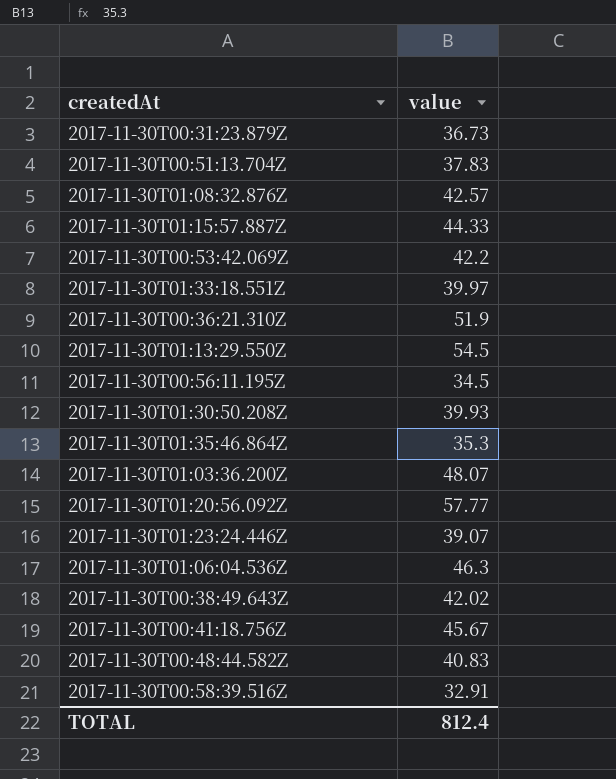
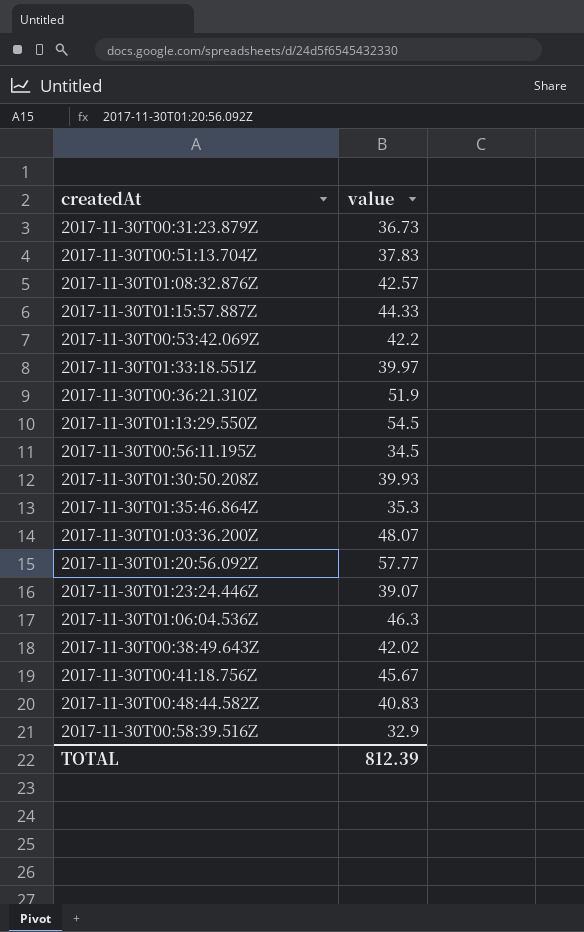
2017-11-30T00:58:39.516Z | value: 32.91 -> 32.9
TOTAL | value: 812.4 -> 812.39

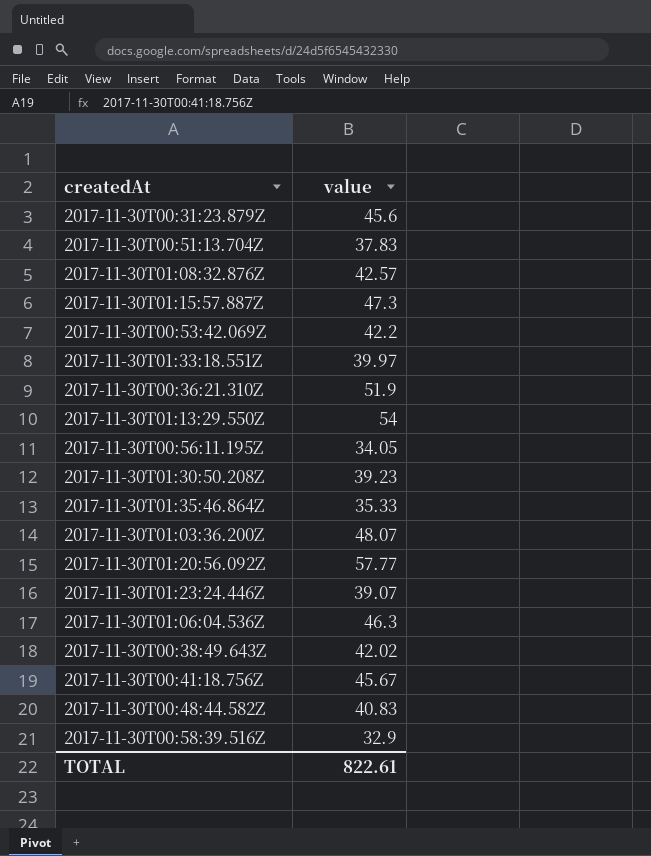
2017-11-30T00:31:23.879Z | value: 36.73 -> 45.6
2017-11-30T01:15:57.887Z | value: 44.33 -> 47.3
2017-11-30T01:13:29.550Z | value: 54.5 -> 54
2017-11-30T00:56:11.195Z | value: 34.5 -> 34.05
2017-11-30T01:30:50.208Z | value: 39.93 -> 39.23
2017-11-30T01:35:46.864Z | value: 35.3 -> 35.33
TOTAL | value: 812.39 -> 822.61

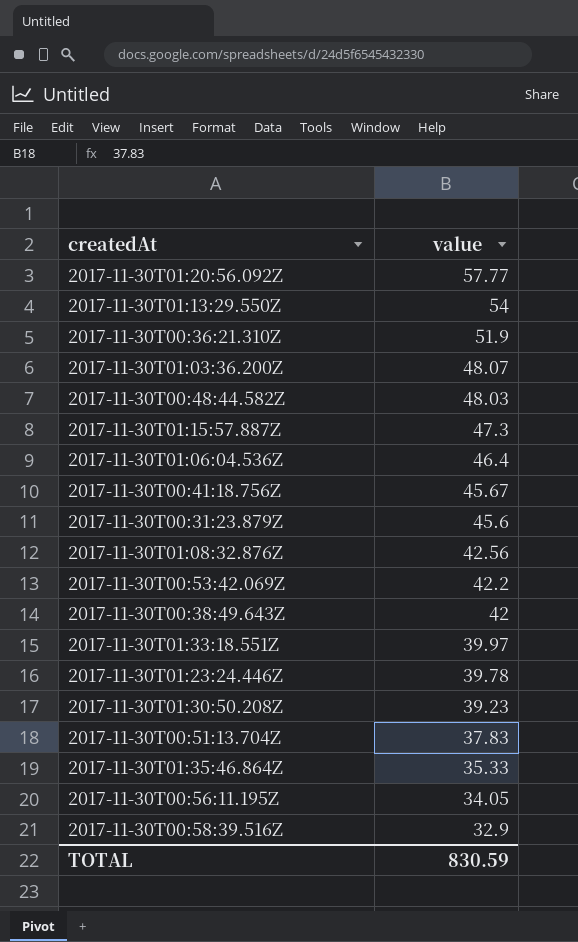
row order: none -> value descending
2017-11-30T00:48:44.582Z | value: 40.83 -> 48.03
2017-11-30T01:06:04.536Z | value: 46.3 -> 46.4
2017-11-30T01:08:32.876Z | value: 42.57 -> 42.56
2017-11-30T00:38:49.643Z | value: 42.02 -> 42
2017-11-30T01:23:24.446Z | value: 39.07 -> 39.78
TOTAL | value: 822.61 -> 830.59

